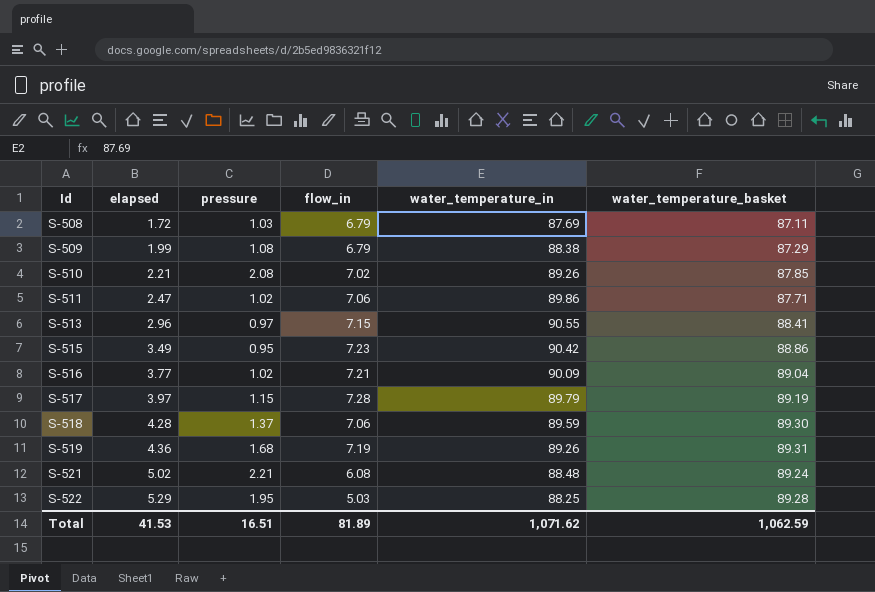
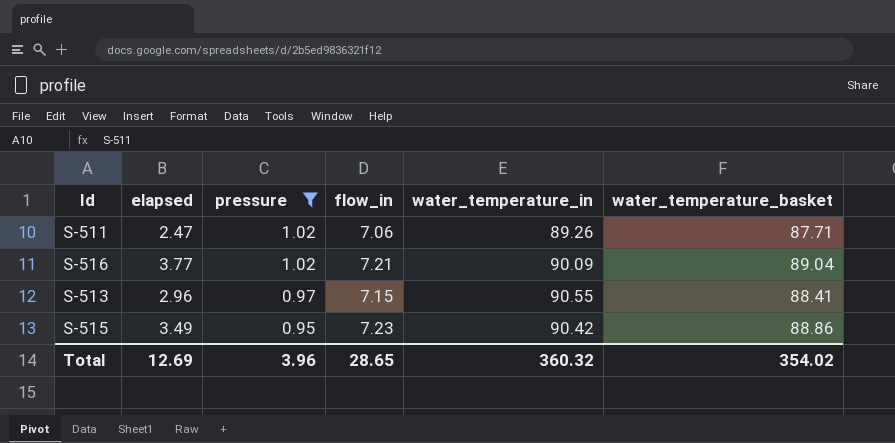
filter: none -> pressure <= 1.02
row order: Id ascending -> pressure descending
S-511 | water_temperature_in: 89.86 -> 89.26
Total | elapsed: 41.53 -> 12.69
Total | pressure: 16.51 -> 3.96
Total | flow_in: 81.89 -> 28.65
Total | water_temperature_in: 1,071.62 -> 360.32
Total | water_temperature_basket: 1,062.59 -> 354.02

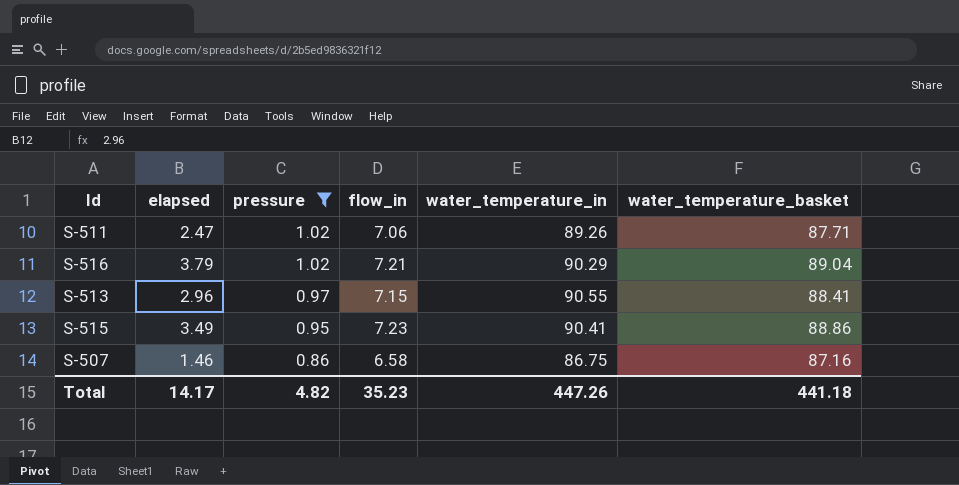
S-516 | elapsed: 3.77 -> 3.79
S-516 | water_temperature_in: 90.09 -> 90.29
S-515 | water_temperature_in: 90.42 -> 90.41
row S-507: none -> 1.46 | 0.86 | 6.58 | 86.75 | 87.16
Total | elapsed: 12.69 -> 14.17
Total | pressure: 3.96 -> 4.82
Total | flow_in: 28.65 -> 35.23
Total | water_temperature_in: 360.32 -> 447.26
Total | water_temperature_basket: 354.02 -> 441.18

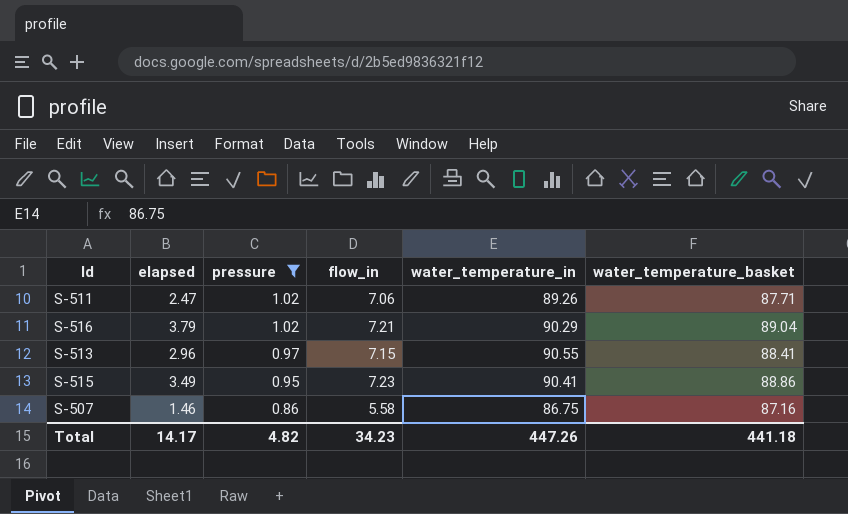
S-507 | flow_in: 6.58 -> 5.58
Total | flow_in: 35.23 -> 34.23

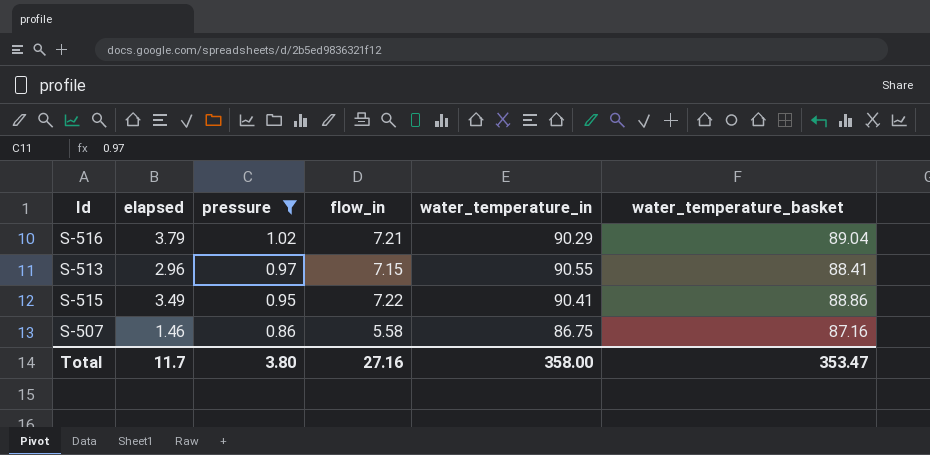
row S-511: 2.47 | 1.02 | 7.06 | 89.26 | 87.71 -> none
S-515 | flow_in: 7.23 -> 7.22
Total | elapsed: 14.17 -> 11.7
Total | pressure: 4.82 -> 3.80
Total | flow_in: 34.23 -> 27.16
Total | water_temperature_in: 447.26 -> 358.00
Total | water_temperature_basket: 441.18 -> 353.47

